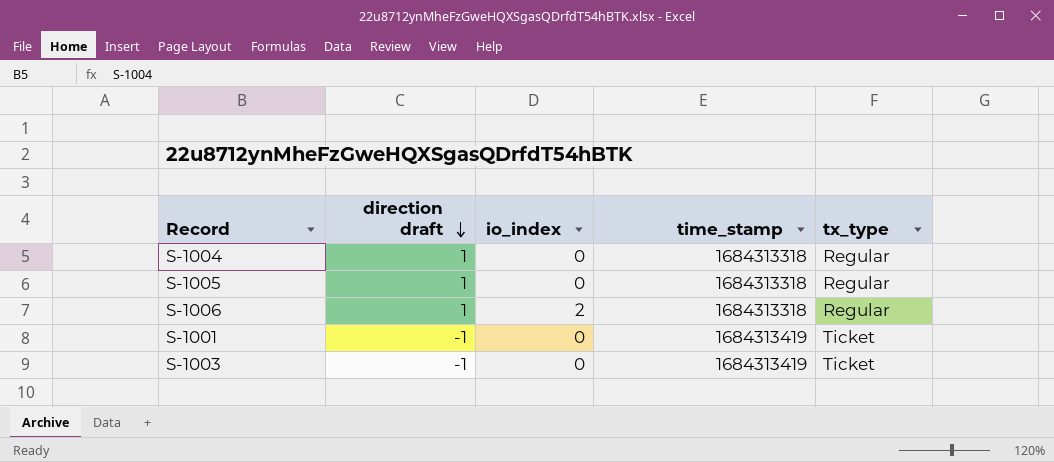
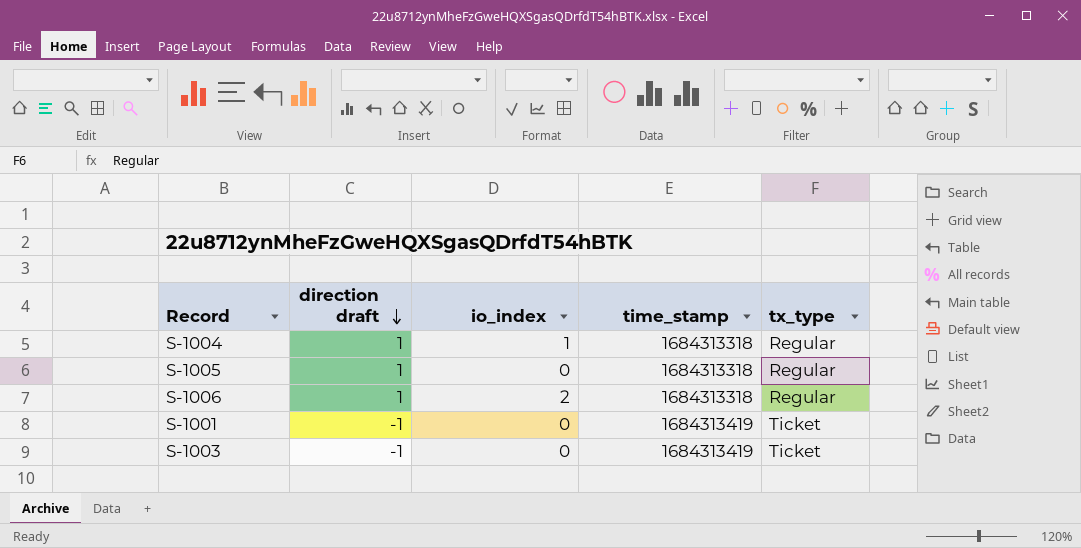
S-1004 | io_index: 0 -> 1

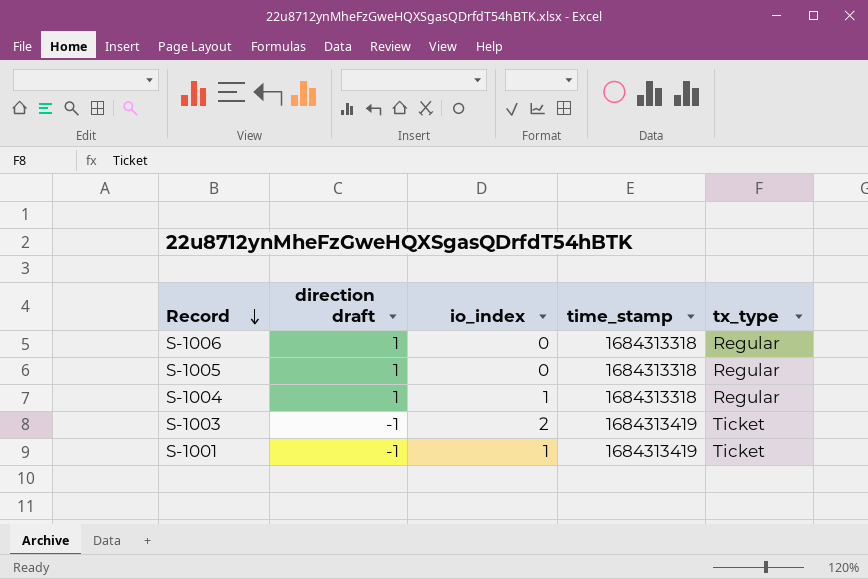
row order: direction draft descending -> Record descending
S-1006 | io_index: 2 -> 0
S-1003 | io_index: 0 -> 2
S-1001 | io_index: 0 -> 1

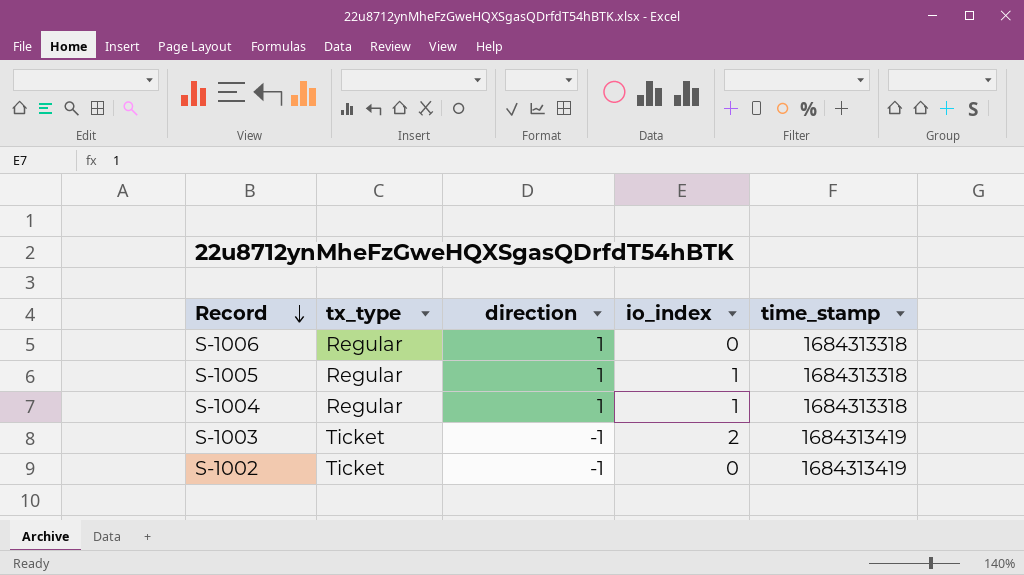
column tx_type | position: 5 -> 2
column name: direction draft -> direction
row S-1001: -1 | 1 | 1684313419 | Ticket -> none
S-1005 | io_index: 0 -> 1
row S-1002: none -> Ticket | -1 | 0 | 1684313419

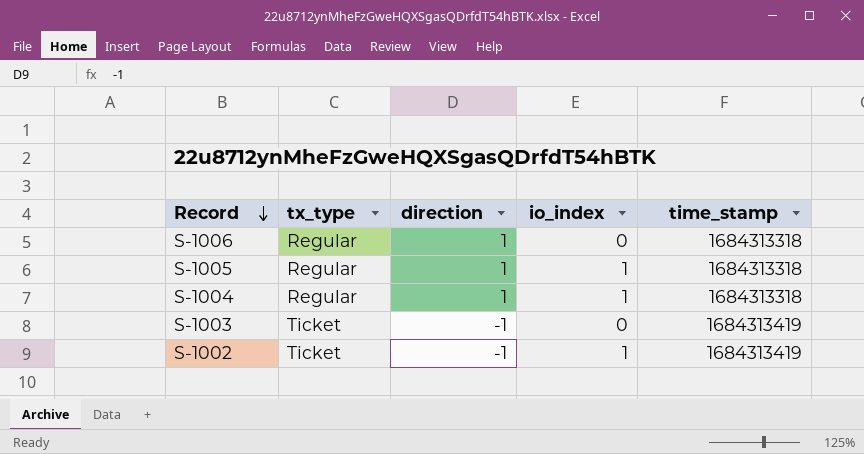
S-1003 | io_index: 2 -> 0
S-1002 | io_index: 0 -> 1

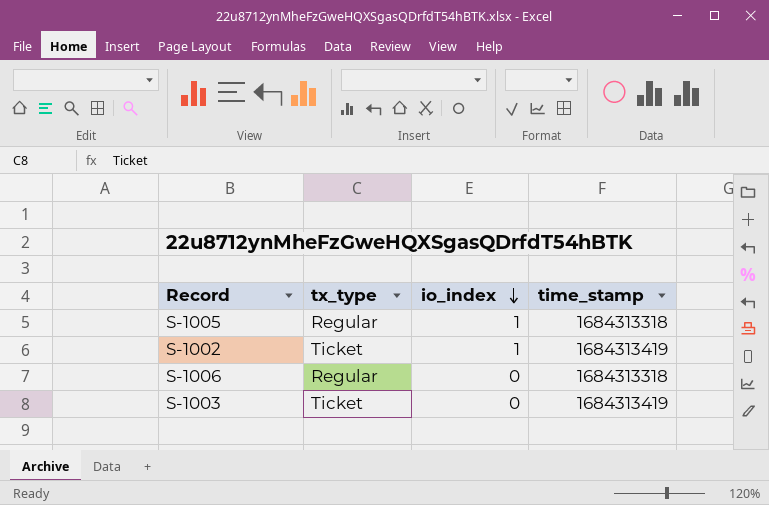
row order: Record descending -> io_index descending
column direction | position: 3 -> none
row S-1004: Regular | 1 | 1 | 1684313318 -> none

